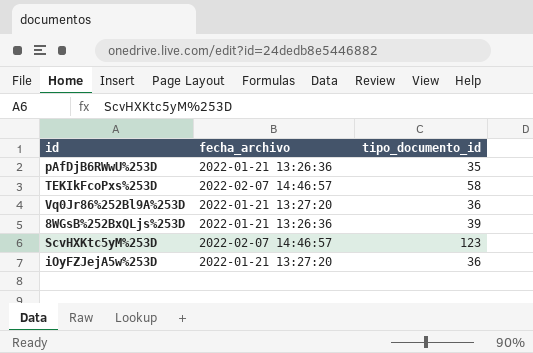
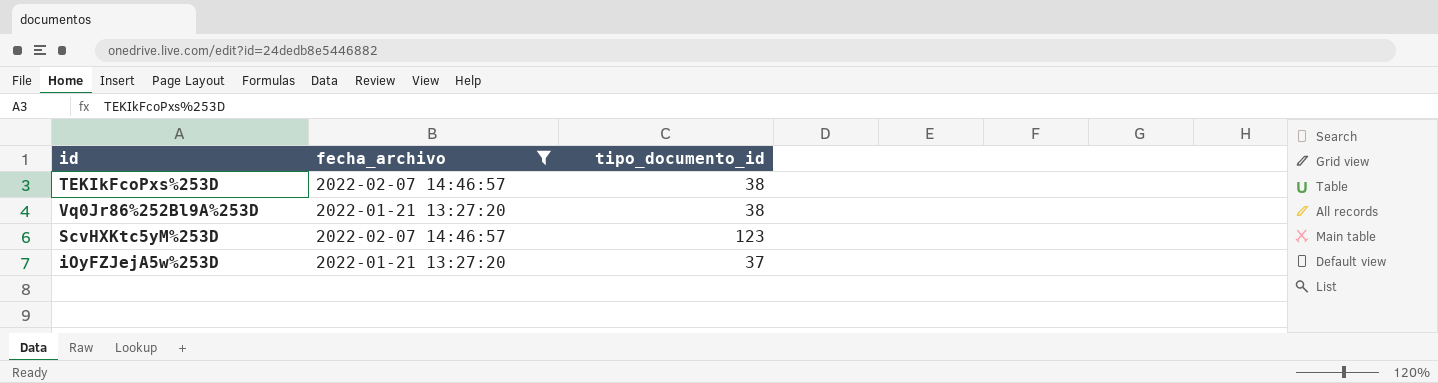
filter: none -> fecha_archivo != 2022-01-21 13:26:36
TEKIkFcoPxs%253D | tipo_documento_id: 58 -> 38
Vq0Jr86%252Bl9A%253D | tipo_documento_id: 36 -> 38
iOyFZJejA5w%253D | tipo_documento_id: 36 -> 37

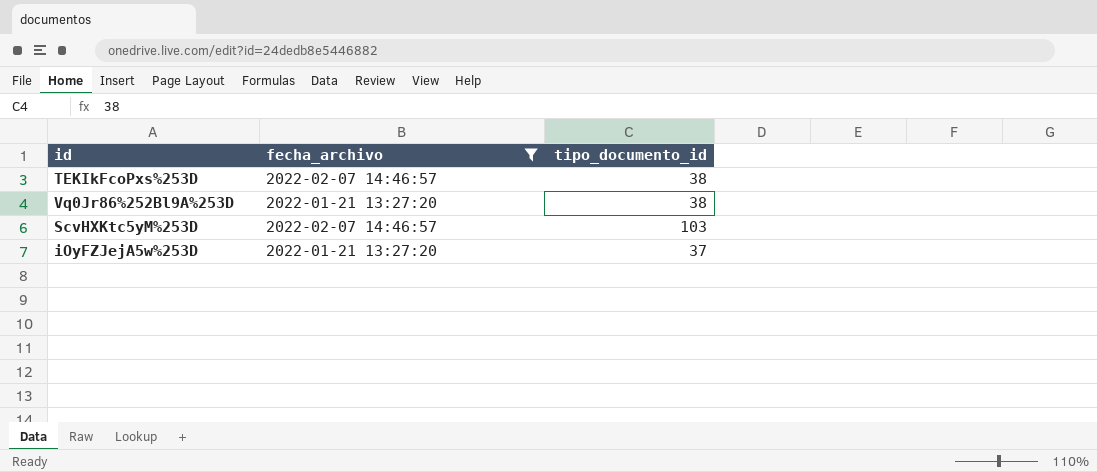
ScvHXKtc5yM%253D | tipo_documento_id: 123 -> 103

